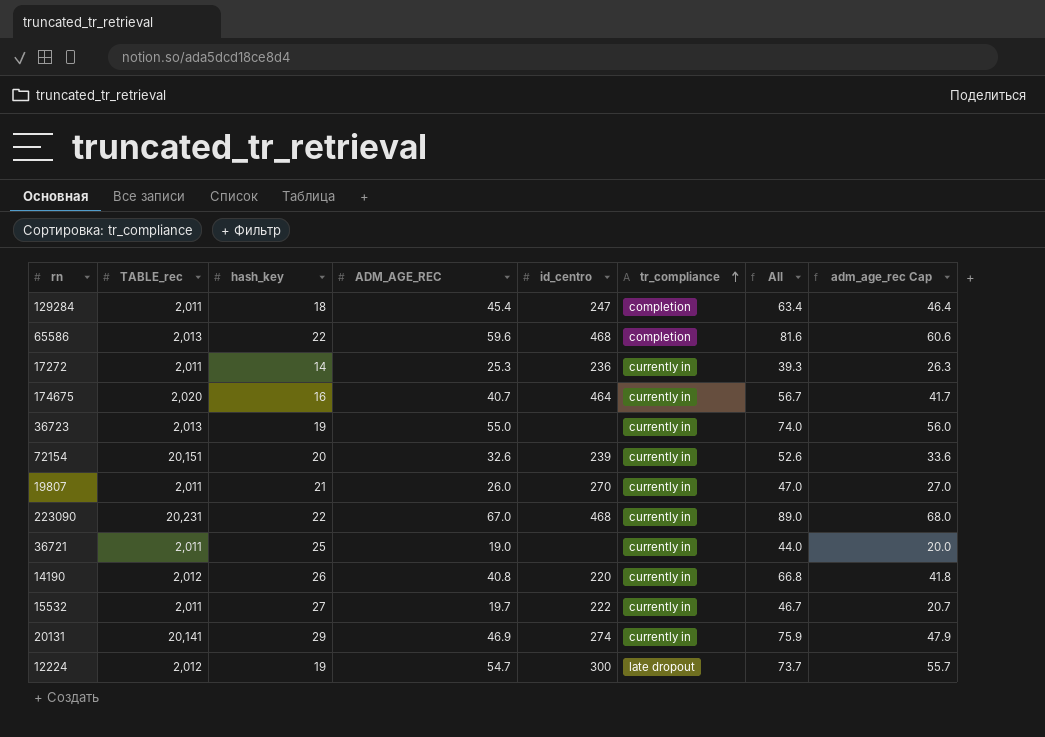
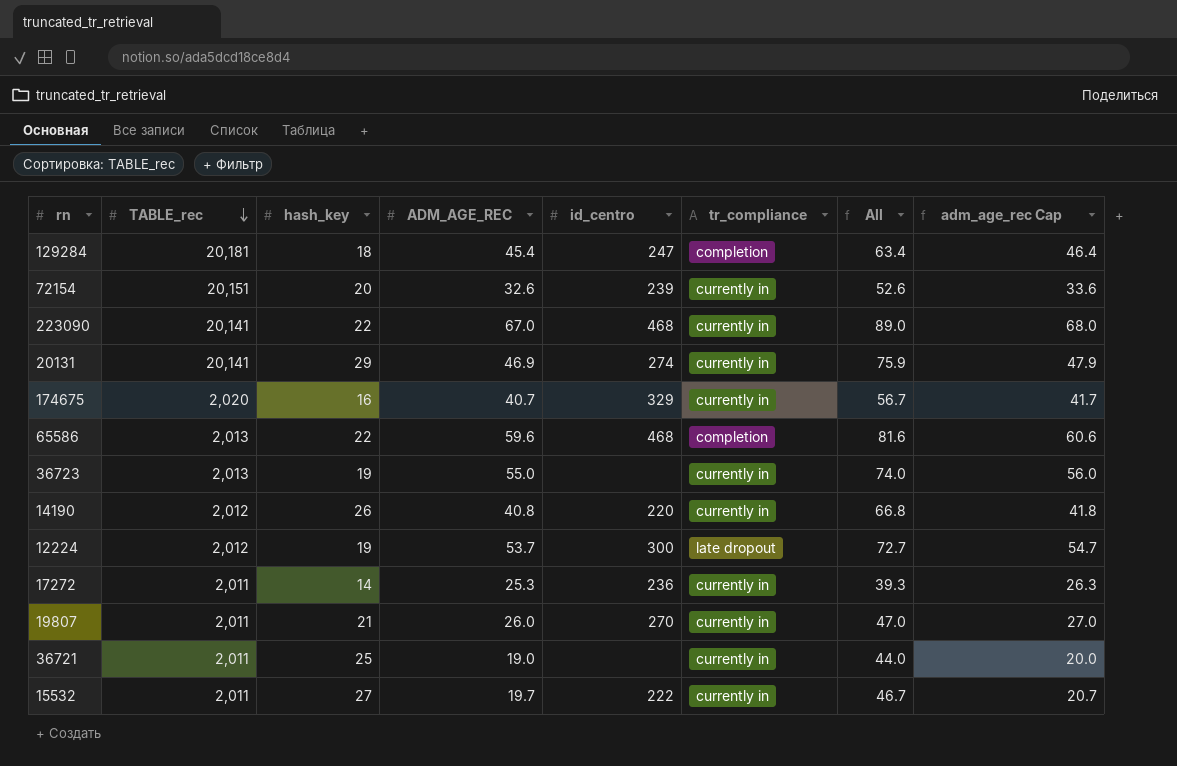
row order: tr_compliance ascending -> TABLE_rec descending
129284 | TABLE_rec: 2,011 -> 20,181
223090 | TABLE_rec: 20,231 -> 20,141
174675 | id_centro: 464 -> 329
12224 | ADM_AGE_REC: 54.7 -> 53.7
12224 | All: 73.7 -> 72.7
12224 | adm_age_rec Cap: 55.7 -> 54.7

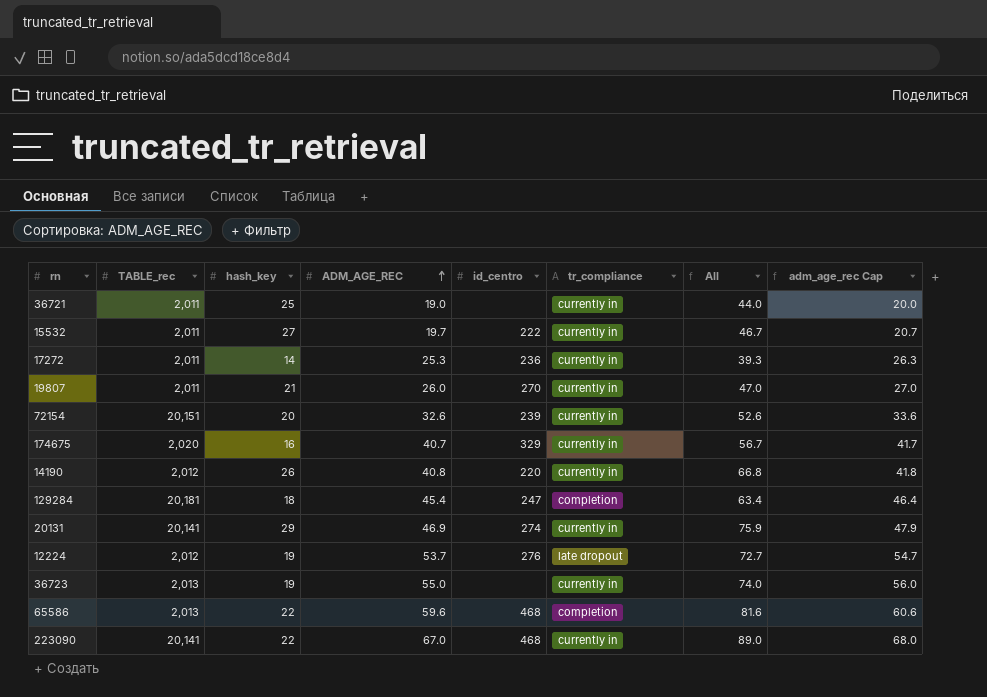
row order: TABLE_rec descending -> ADM_AGE_REC ascending
12224 | id_centro: 300 -> 276

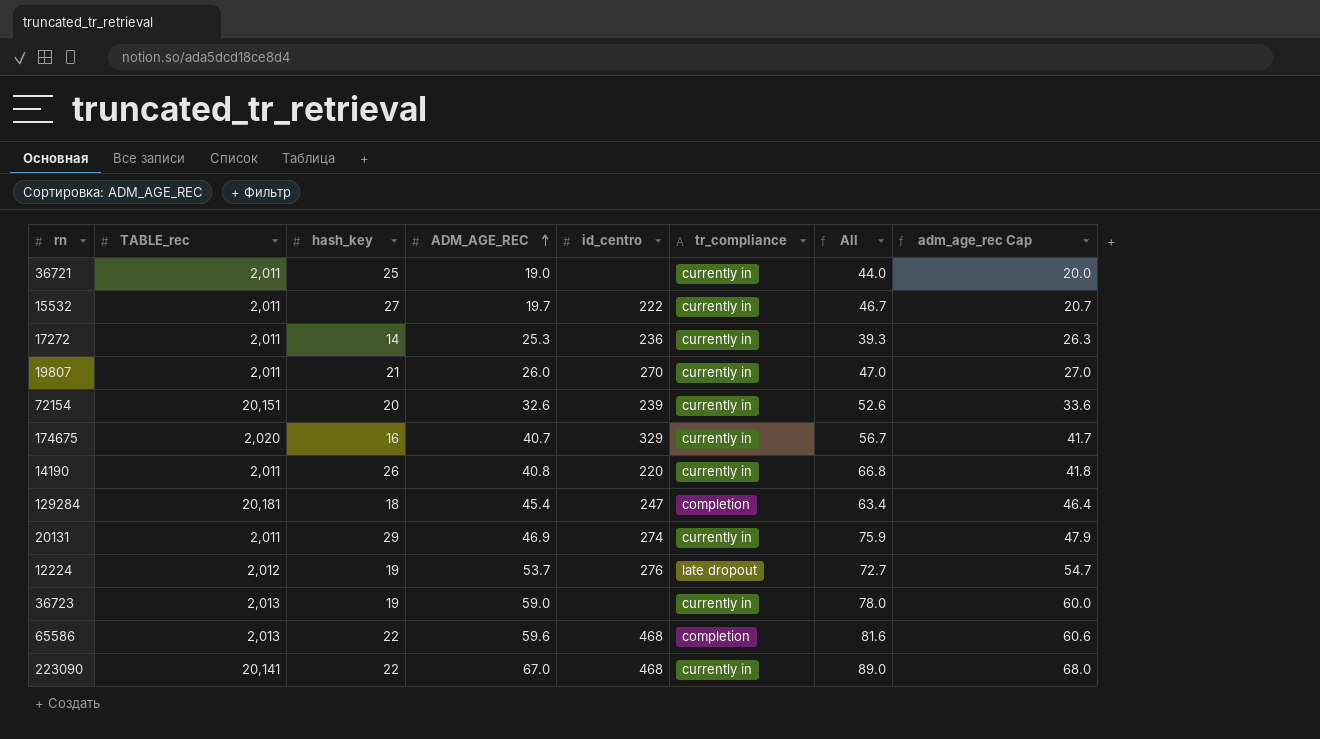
14190 | TABLE_rec: 2,012 -> 2,011
20131 | TABLE_rec: 20,141 -> 2,011
36723 | ADM_AGE_REC: 55.0 -> 59.0
36723 | All: 74.0 -> 78.0
36723 | adm_age_rec Cap: 56.0 -> 60.0

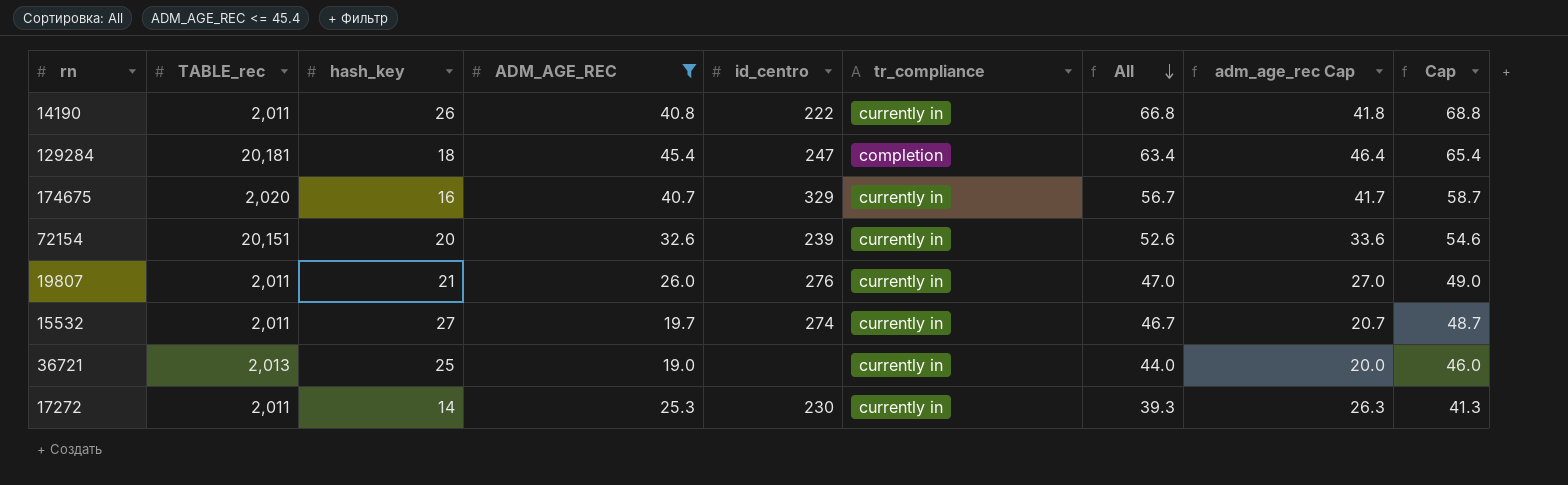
filter: none -> ADM_AGE_REC <= 45.4
row order: ADM_AGE_REC ascending -> All descending
column Cap | formula: none -> [All] + 2
14190 | id_centro: 220 -> 222
19807 | id_centro: 270 -> 276
15532 | id_centro: 222 -> 274
36721 | TABLE_rec: 2,011 -> 2,013
17272 | id_centro: 236 -> 230

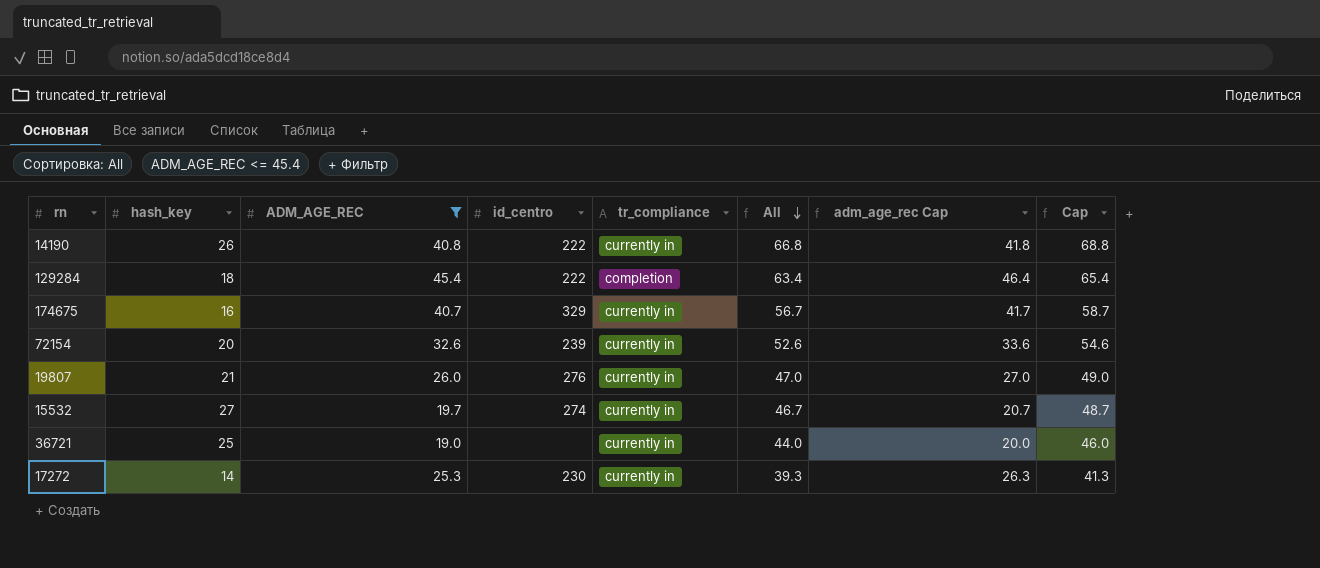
column TABLE_rec | position: 2 -> none
129284 | id_centro: 247 -> 222

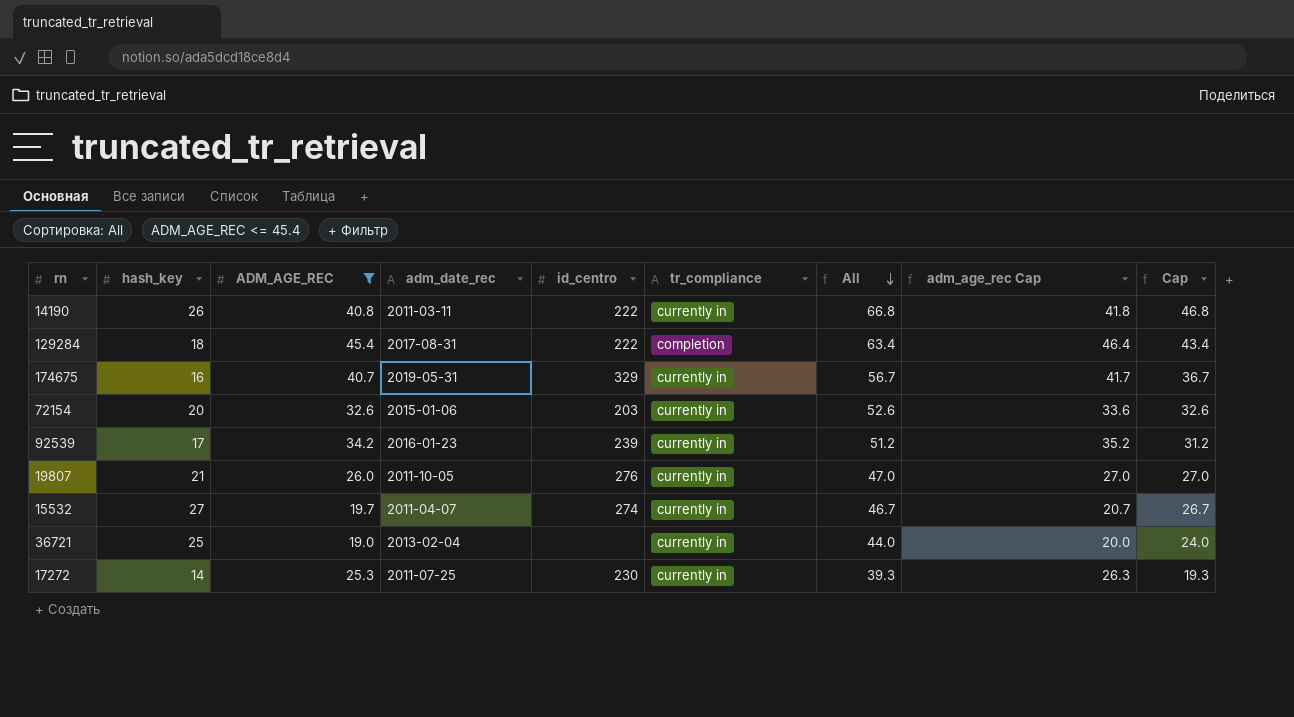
column adm_date_rec | position: none -> 4
column Cap | formula: [All] + 2 -> [All] - 20
72154 | id_centro: 239 -> 203
row 92539: none -> 17 | 34.2 | 2016-01-23 | 239 | currently in | 51.2 | 35.2 | 31.2

